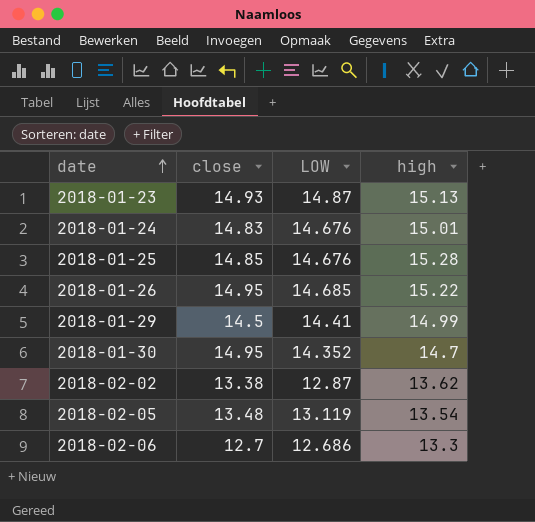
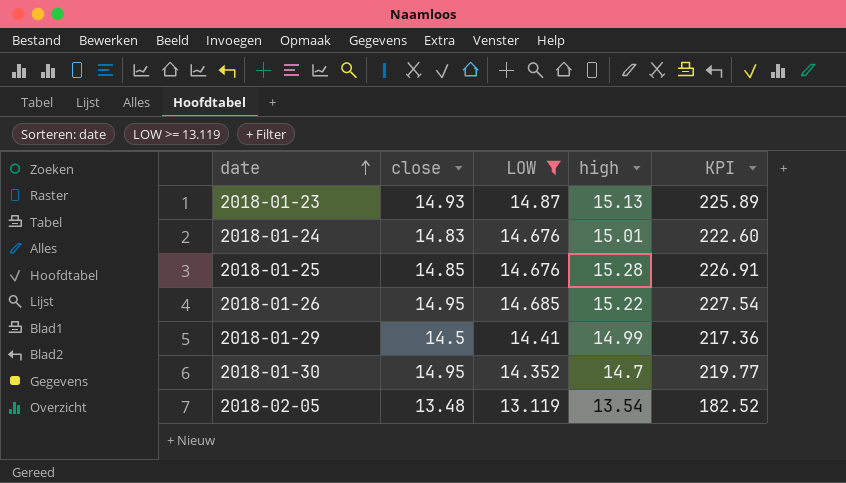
filter: none -> LOW >= 13.119
column KPI | formula: none -> [close] * [high]

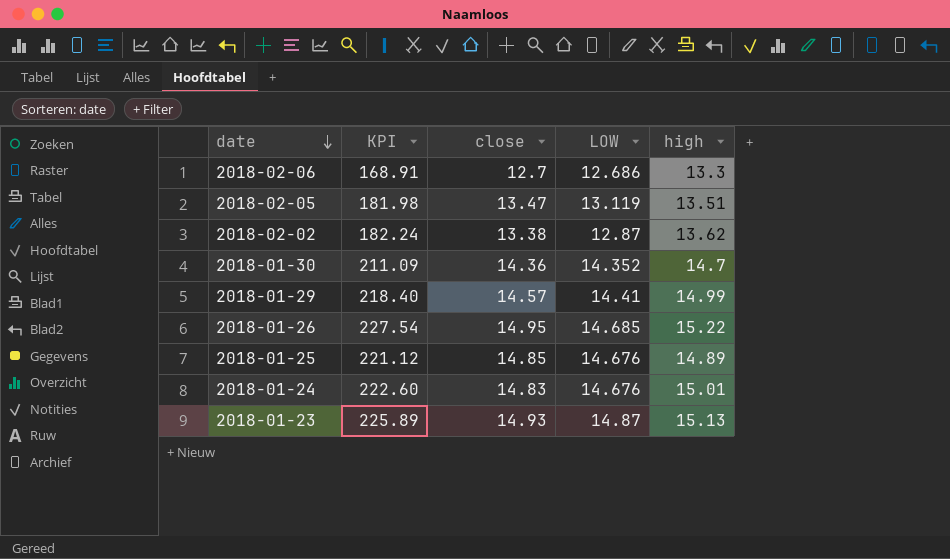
filter: LOW >= 13.119 -> none
row order: date ascending -> date descending
column KPI | position: 5 -> 2
2018-02-05 | KPI: 182.52 -> 181.98
2018-02-05 | close: 13.48 -> 13.47
2018-02-05 | high: 13.54 -> 13.51
2018-01-30 | KPI: 219.77 -> 211.09
2018-01-30 | close: 14.95 -> 14.36
2018-01-29 | KPI: 217.36 -> 218.40
2018-01-29 | close: 14.5 -> 14.57
2018-01-25 | KPI: 226.91 -> 221.12
2018-01-25 | high: 15.28 -> 14.89

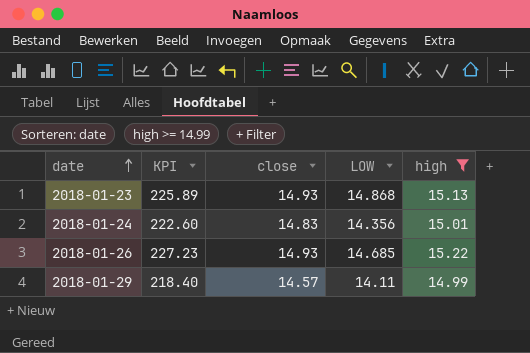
filter: none -> high >= 14.99
row order: date descending -> date ascending
2018-01-23 | LOW: 14.87 -> 14.868
2018-01-24 | LOW: 14.676 -> 14.356
2018-01-26 | KPI: 227.54 -> 227.23
2018-01-26 | close: 14.95 -> 14.93
2018-01-29 | LOW: 14.41 -> 14.11

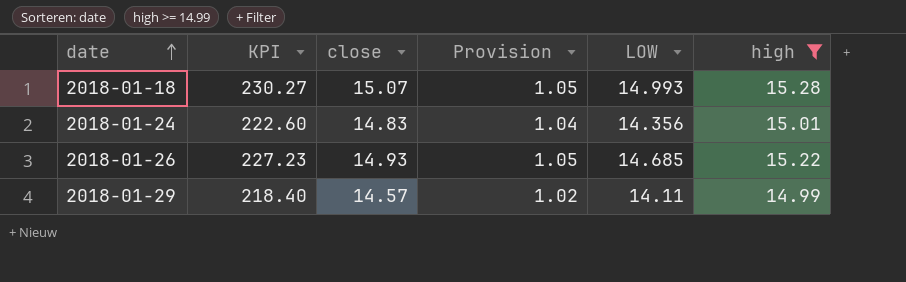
column Provision | formula: none -> [close] * 0.07
row 2018-01-23: 225.89 | 14.93 | 14.868 | 15.13 -> none
row 2018-01-18: none -> 230.27 | 15.07 | 1.05 | 14.993 | 15.28

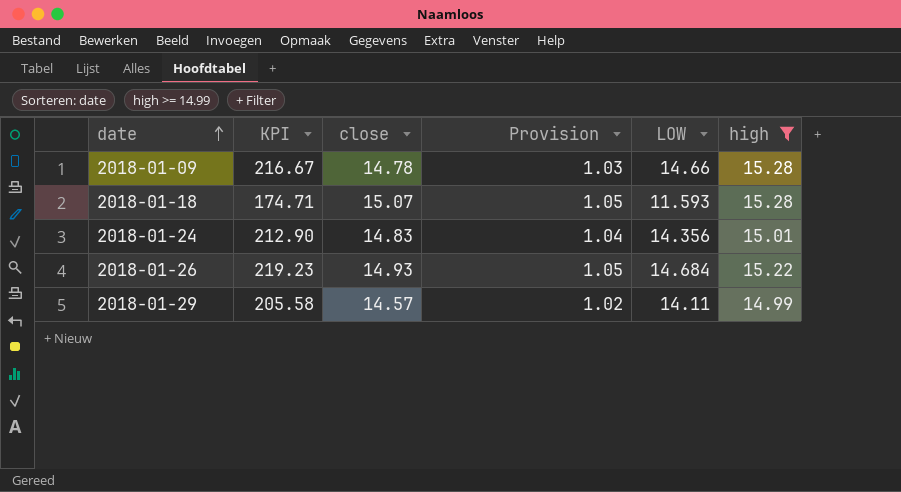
column KPI | formula: [close] * [high] -> [close] * [LOW]
row 2018-01-09: none -> 216.67 | 14.78 | 1.03 | 14.66 | 15.28
2018-01-18 | LOW: 14.993 -> 11.593
2018-01-26 | LOW: 14.685 -> 14.684

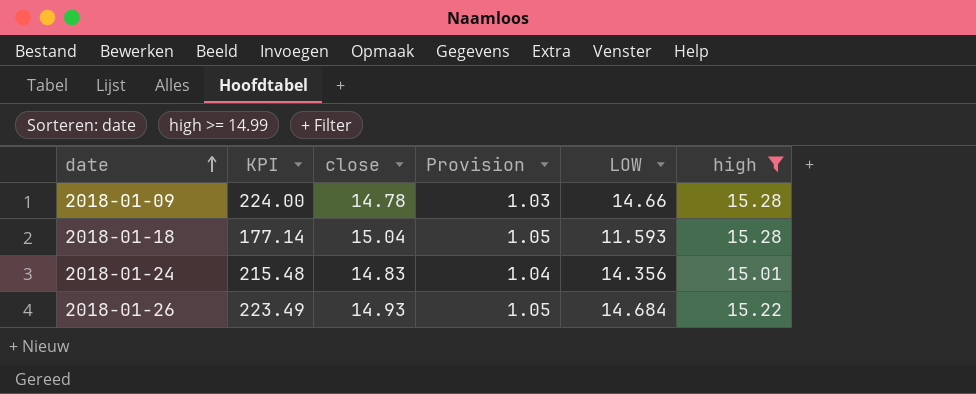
column KPI | formula: [close] * [LOW] -> [LOW] * [high]
row 2018-01-29: 205.58 | 14.57 | 1.02 | 14.11 | 14.99 -> none
2018-01-18 | close: 15.07 -> 15.04

